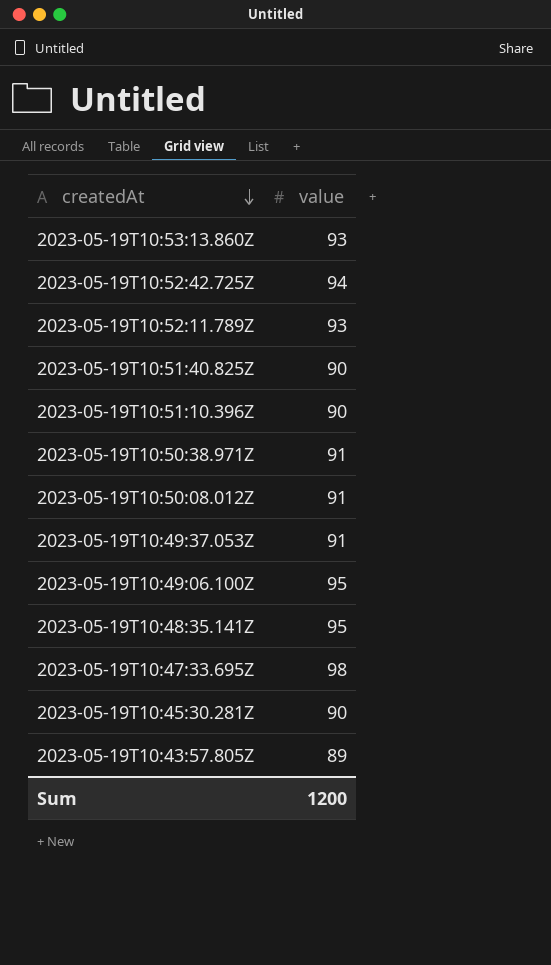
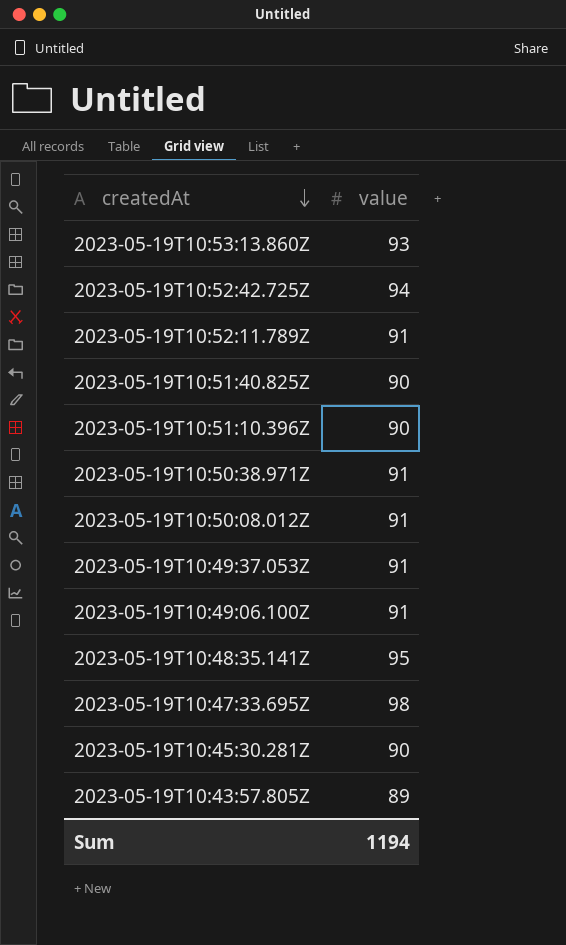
2023-05-19T10:52:11.789Z | value: 93 -> 91
2023-05-19T10:49:06.100Z | value: 95 -> 91
Sum | value: 1200 -> 1194

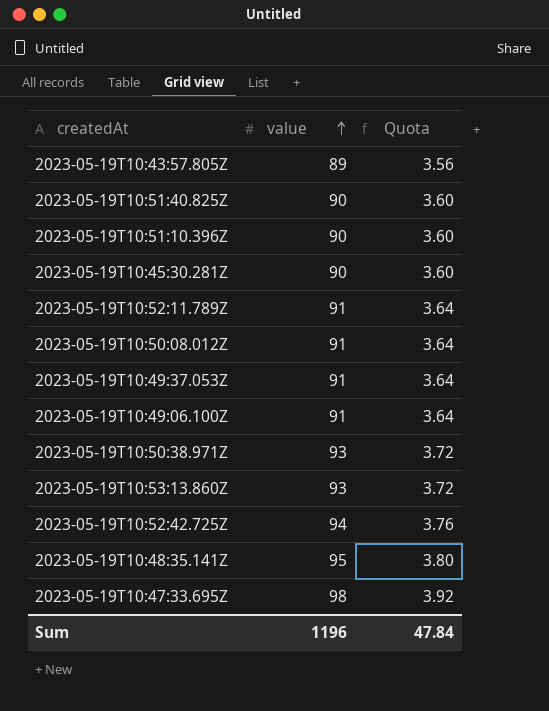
row order: createdAt descending -> value ascending
column Quota | formula: none -> [value] * 0.04
2023-05-19T10:50:38.971Z | value: 91 -> 93
Sum | value: 1194 -> 1196

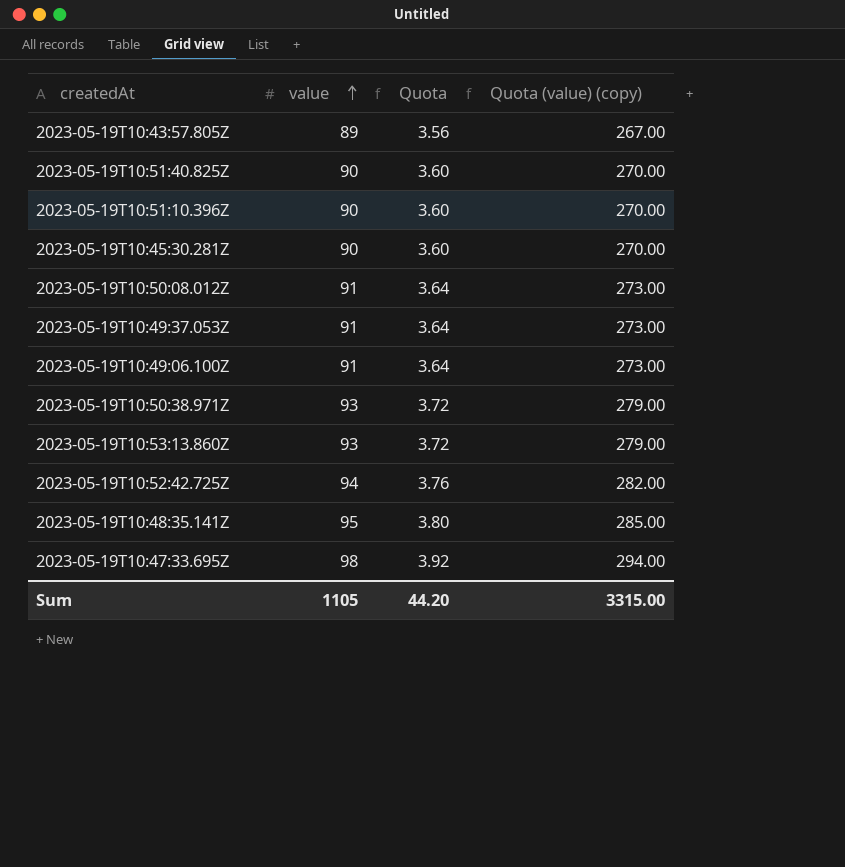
column Quota (value) (copy) | formula: none -> [value] * 3
row 2023-05-19T10:52:11.789Z: 91 | 3.64 -> none
Sum | value: 1196 -> 1105
Sum | Quota: 47.84 -> 44.20

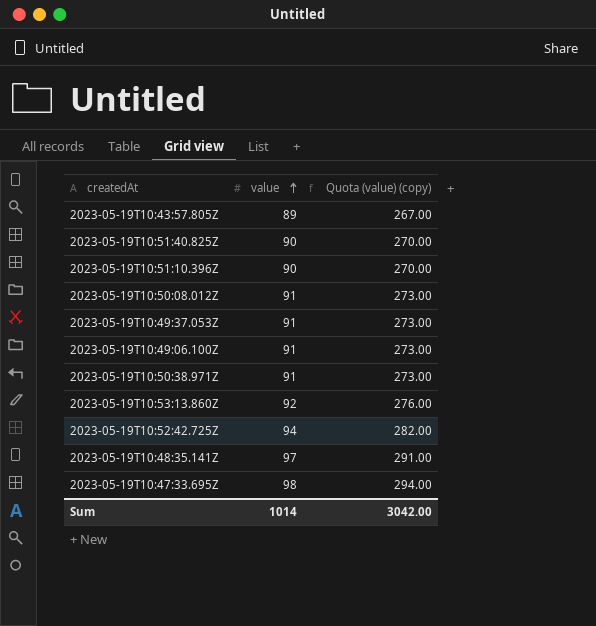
column Quota | formula: [value] * 0.04 -> none
row 2023-05-19T10:45:30.281Z: 90 | 3.60 | 270.00 -> none
2023-05-19T10:50:38.971Z | value: 93 -> 91
2023-05-19T10:50:38.971Z | Quota (value) (copy): 279.00 -> 273.00
2023-05-19T10:53:13.860Z | value: 93 -> 92
2023-05-19T10:53:13.860Z | Quota (value) (copy): 279.00 -> 276.00
2023-05-19T10:48:35.141Z | value: 95 -> 97
2023-05-19T10:48:35.141Z | Quota (value) (copy): 285.00 -> 291.00
Sum | value: 1105 -> 1014
Sum | Quota (value) (copy): 3315.00 -> 3042.00

